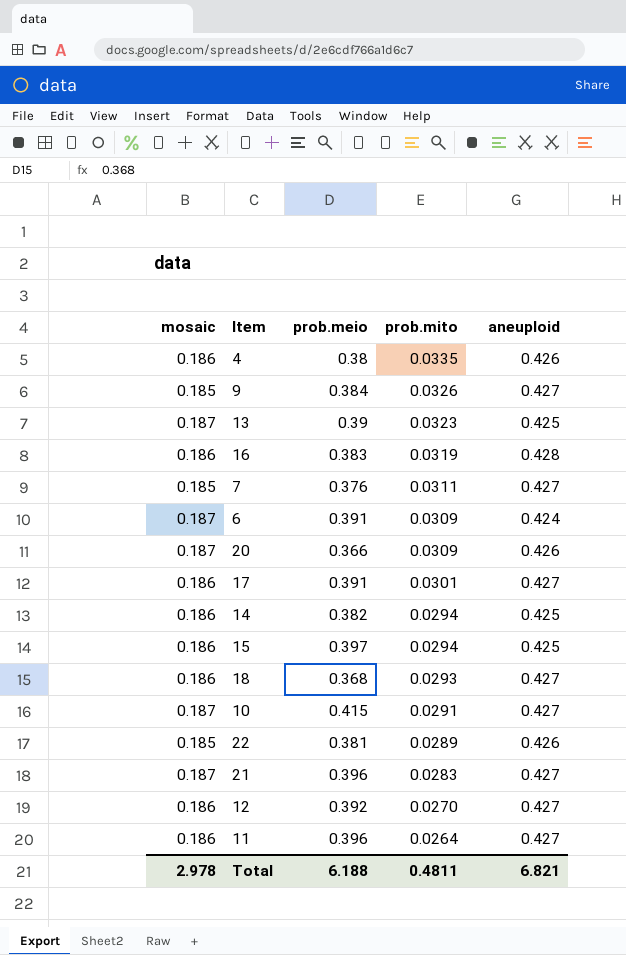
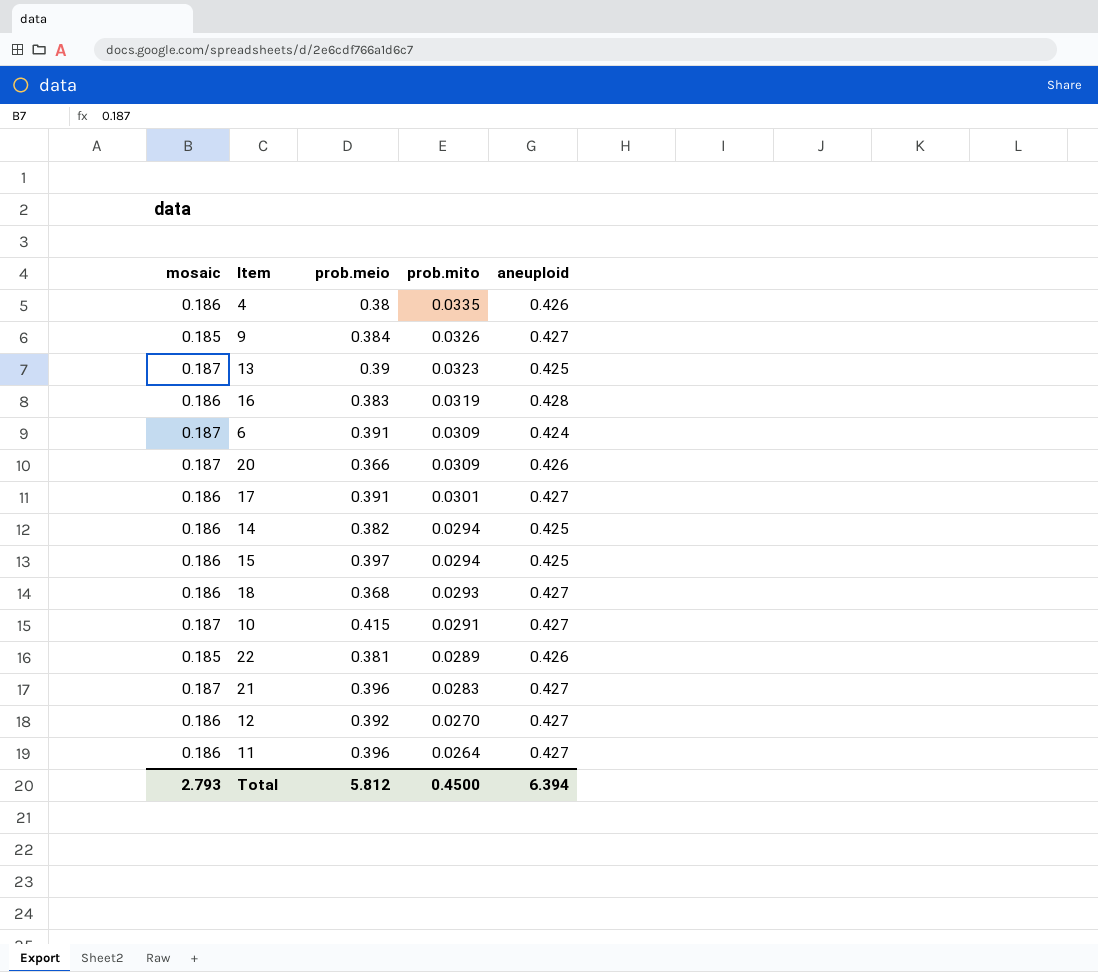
row 7: 0.185 | 0.376 | 0.0311 | 0.427 -> none
Total | mosaic: 2.978 -> 2.793
Total | prob.meio: 6.188 -> 5.812
Total | prob.mito: 0.4811 -> 0.4500
Total | aneuploid: 6.821 -> 6.394

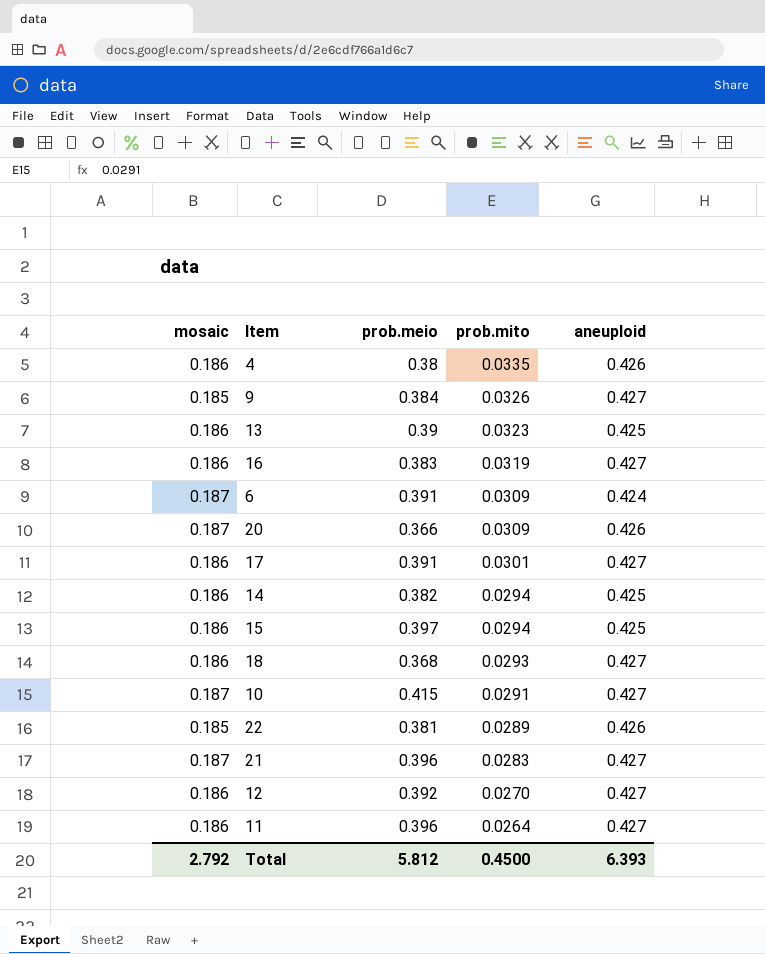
13 | mosaic: 0.187 -> 0.186
16 | aneuploid: 0.428 -> 0.427
Total | mosaic: 2.793 -> 2.792
Total | aneuploid: 6.394 -> 6.393

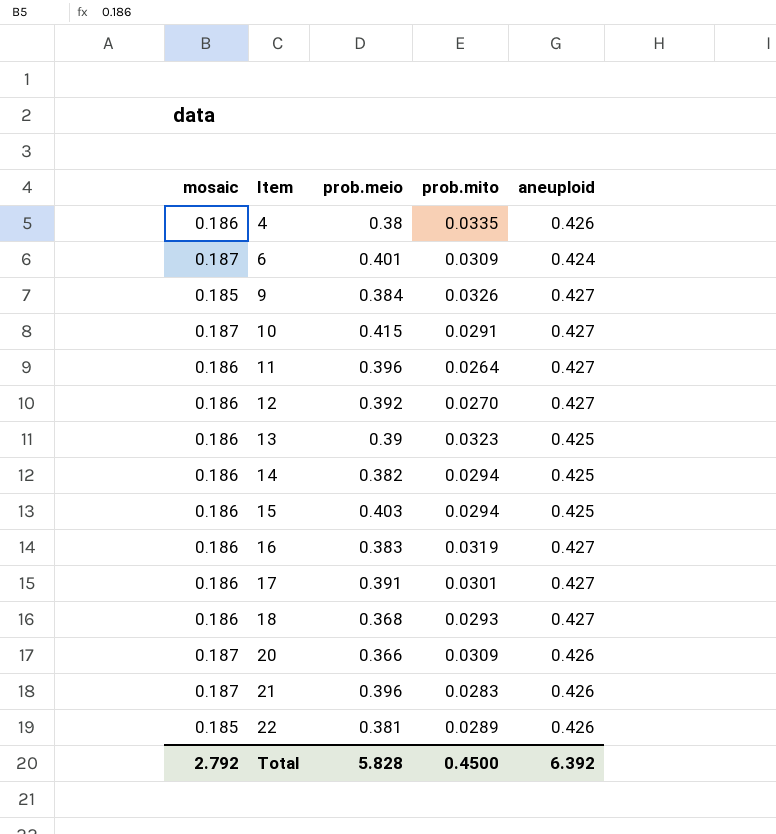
row order: prob.mito descending -> Item ascending
6 | prob.meio: 0.391 -> 0.401
15 | prob.meio: 0.397 -> 0.403
21 | aneuploid: 0.427 -> 0.426
Total | prob.meio: 5.812 -> 5.828
Total | aneuploid: 6.393 -> 6.392

